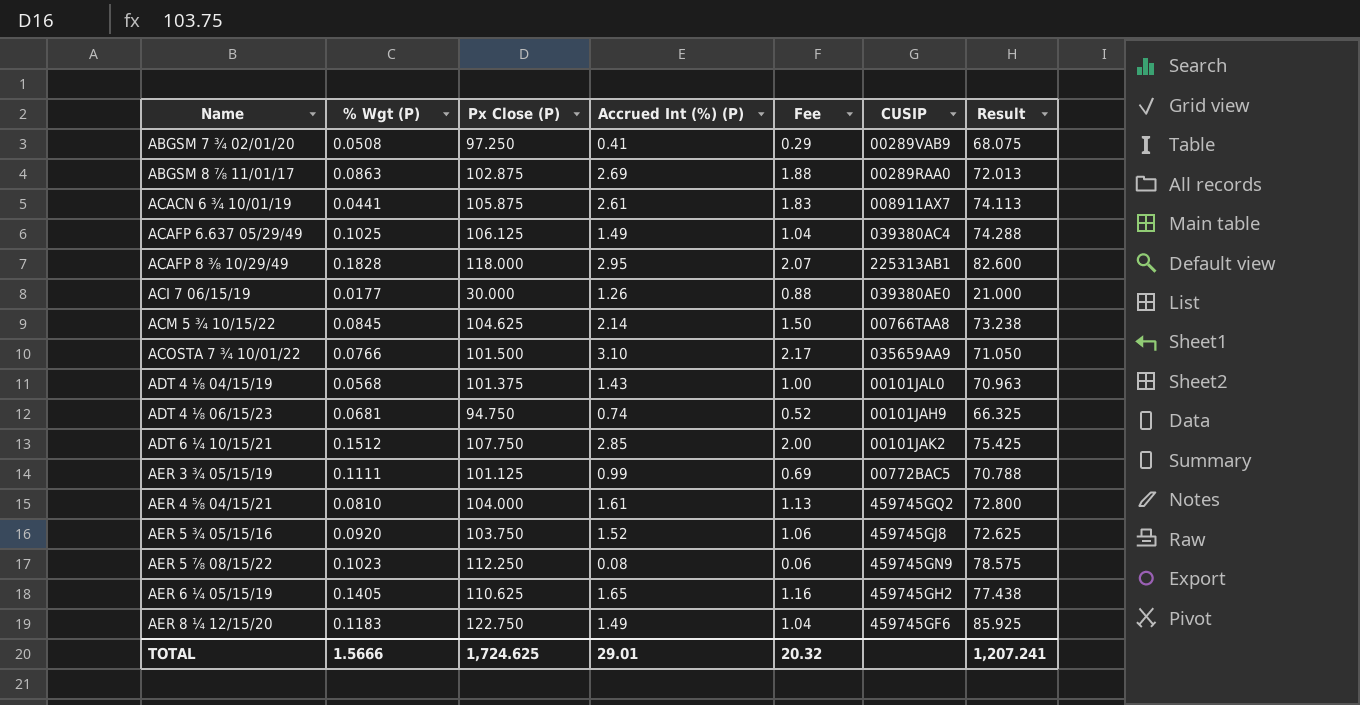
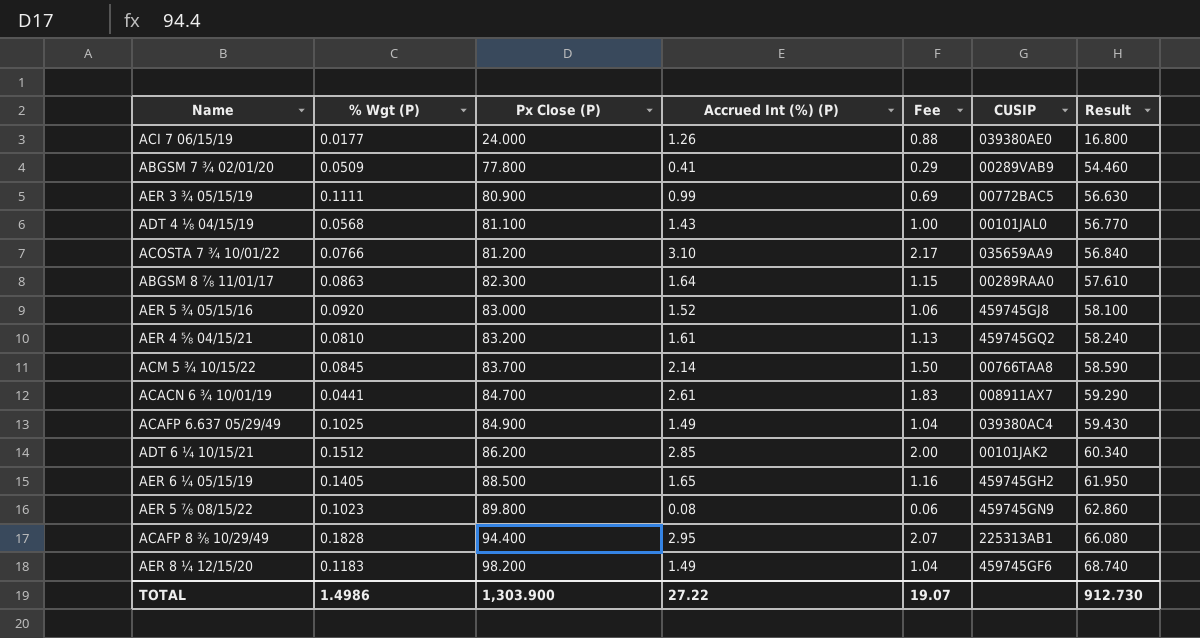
row order: Name ascending -> Px Close (P) ascending
row ADT 4 ⅛ 06/15/23: 0.0681 | 94.750 | 0.74 | 0.52 | 00101JAH9 | 66.325 -> none
ACI 7 06/15/19 | Px Close (P): 30.000 -> 24.000
ACI 7 06/15/19 | Result: 21.000 -> 16.800
ABGSM 7 ¾ 02/01/20 | % Wgt (P): 0.0508 -> 0.0509
ABGSM 7 ¾ 02/01/20 | Px Close (P): 97.250 -> 77.800
ABGSM 7 ¾ 02/01/20 | Result: 68.075 -> 54.460
AER 3 ¾ 05/15/19 | Px Close (P): 101.125 -> 80.900
AER 3 ¾ 05/15/19 | Result: 70.788 -> 56.630
ADT 4 ⅛ 04/15/19 | Px Close (P): 101.375 -> 81.100
ADT 4 ⅛ 04/15/19 | Result: 70.963 -> 56.770
ACOSTA 7 ¾ 10/01/22 | Px Close (P): 101.500 -> 81.200
ACOSTA 7 ¾ 10/01/22 | Result: 71.050 -> 56.840
ABGSM 8 ⅞ 11/01/17 | Px Close (P): 102.875 -> 82.300
ABGSM 8 ⅞ 11/01/17 | Accrued Int (%) (P): 2.69 -> 1.64
ABGSM 8 ⅞ 11/01/17 | Fee: 1.88 -> 1.15
ABGSM 8 ⅞ 11/01/17 | Result: 72.013 -> 57.610
AER 5 ¾ 05/15/16 | Px Close (P): 103.750 -> 83.000
AER 5 ¾ 05/15/16 | Result: 72.625 -> 58.100
AER 4 ⅝ 04/15/21 | Px Close (P): 104.000 -> 83.200
AER 4 ⅝ 04/15/21 | Result: 72.800 -> 58.240
ACM 5 ¾ 10/15/22 | Px Close (P): 104.625 -> 83.700
ACM 5 ¾ 10/15/22 | Result: 73.238 -> 58.590
ACACN 6 ¾ 10/01/19 | Px Close (P): 105.875 -> 84.700
ACACN 6 ¾ 10/01/19 | Result: 74.113 -> 59.290
ACAFP 6.637 05/29/49 | Px Close (P): 106.125 -> 84.900
ACAFP 6.637 05/29/49 | Result: 74.288 -> 59.430
ADT 6 ¼ 10/15/21 | Px Close (P): 107.750 -> 86.200
ADT 6 ¼ 10/15/21 | Result: 75.425 -> 60.340
AER 6 ¼ 05/15/19 | Px Close (P): 110.625 -> 88.500
AER 6 ¼ 05/15/19 | Result: 77.438 -> 61.950
AER 5 ⅞ 08/15/22 | Px Close (P): 112.250 -> 89.800
AER 5 ⅞ 08/15/22 | Result: 78.575 -> 62.860
ACAFP 8 ⅜ 10/29/49 | Px Close (P): 118.000 -> 94.400
ACAFP 8 ⅜ 10/29/49 | Result: 82.600 -> 66.080
AER 8 ¼ 12/15/20 | Px Close (P): 122.750 -> 98.200
AER 8 ¼ 12/15/20 | Result: 85.925 -> 68.740
TOTAL | % Wgt (P): 1.5666 -> 1.4986
TOTAL | Px Close (P): 1,724.625 -> 1,303.900
TOTAL | Accrued Int (%) (P): 29.01 -> 27.22
TOTAL | Fee: 20.32 -> 19.07
TOTAL | Result: 1,207.241 -> 912.730

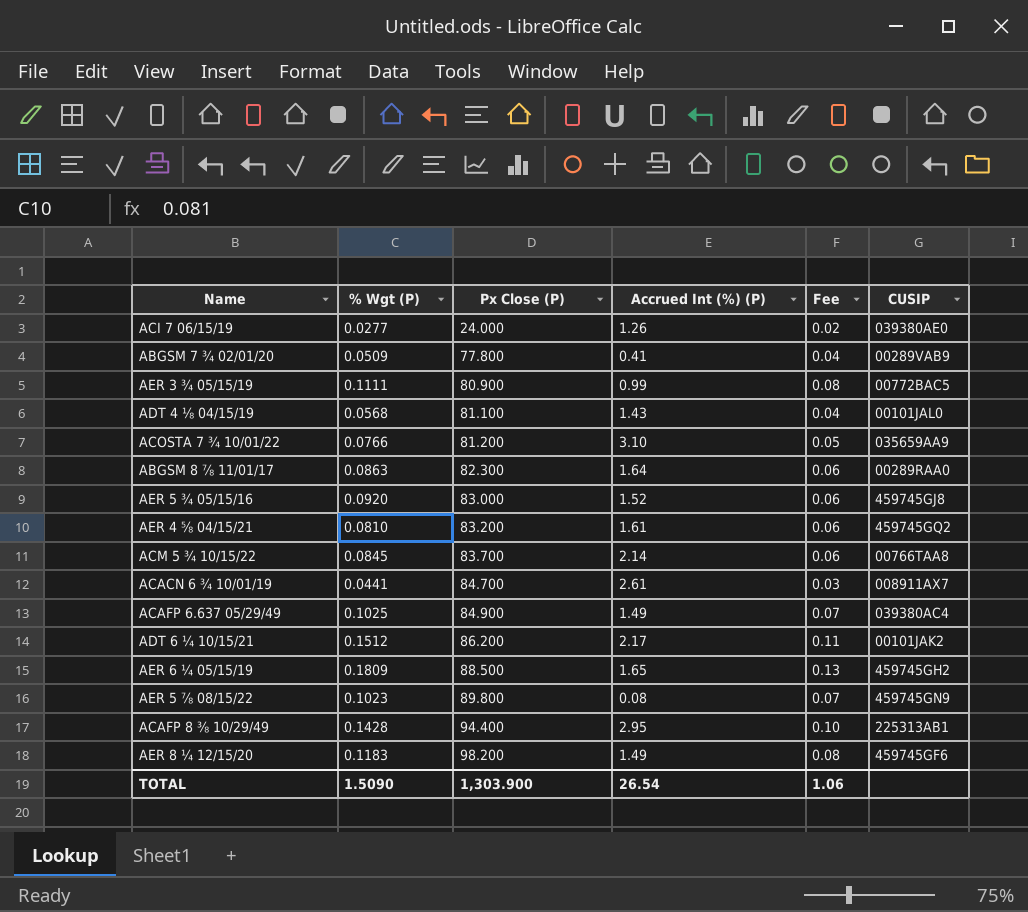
column Result | formula: [Px Close (P)] * 0.7 -> none
column Fee | formula: [Accrued Int (%) (P)] * 0.7 -> [% Wgt (P)] * 0.7
ACI 7 06/15/19 | % Wgt (P): 0.0177 -> 0.0277
ADT 6 ¼ 10/15/21 | Accrued Int (%) (P): 2.85 -> 2.17
AER 6 ¼ 05/15/19 | % Wgt (P): 0.1405 -> 0.1809
ACAFP 8 ⅜ 10/29/49 | % Wgt (P): 0.1828 -> 0.1428
TOTAL | % Wgt (P): 1.4986 -> 1.5090
TOTAL | Accrued Int (%) (P): 27.22 -> 26.54
TOTAL | Fee: 19.07 -> 1.06

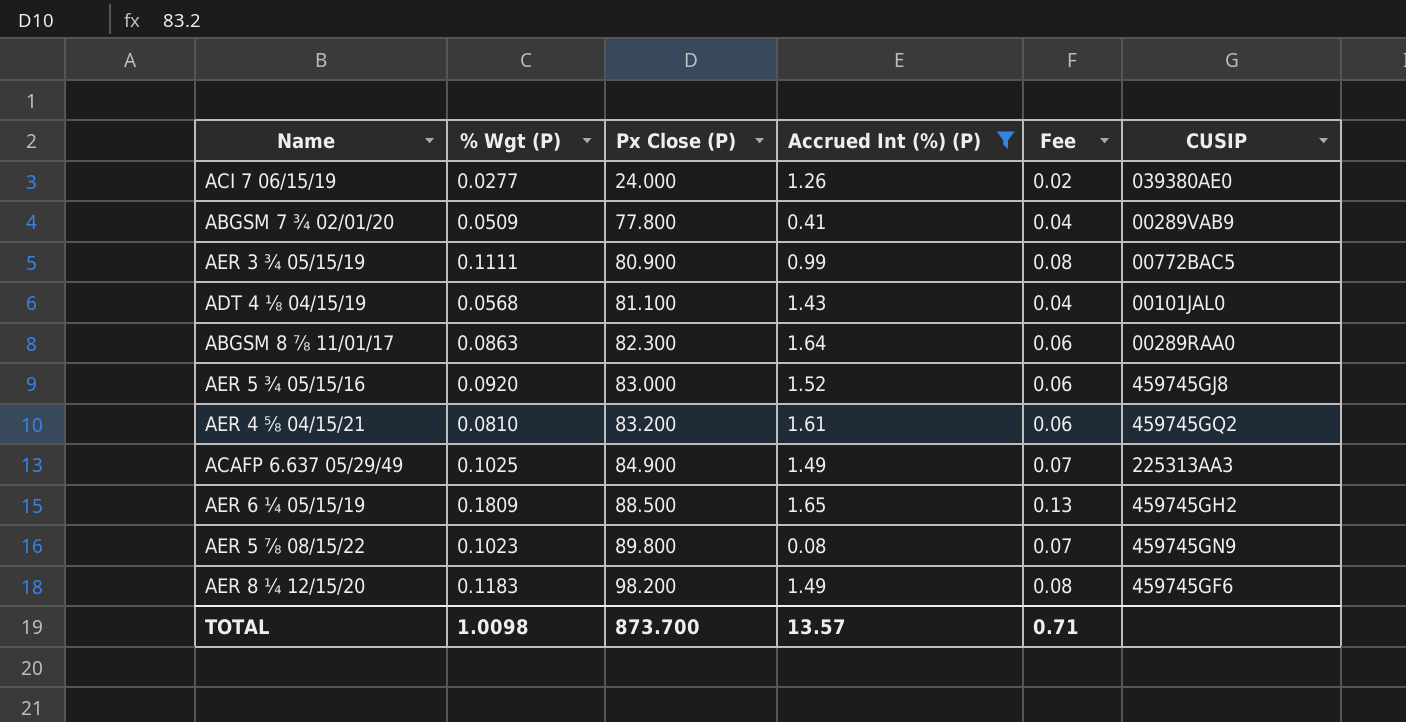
filter: none -> Accrued Int (%) (P) <= 1.65
ACAFP 6.637 05/29/49 | CUSIP: 039380AC4 -> 225313AA3
TOTAL | % Wgt (P): 1.5090 -> 1.0098
TOTAL | Px Close (P): 1,303.900 -> 873.700
TOTAL | Accrued Int (%) (P): 26.54 -> 13.57
TOTAL | Fee: 1.06 -> 0.71

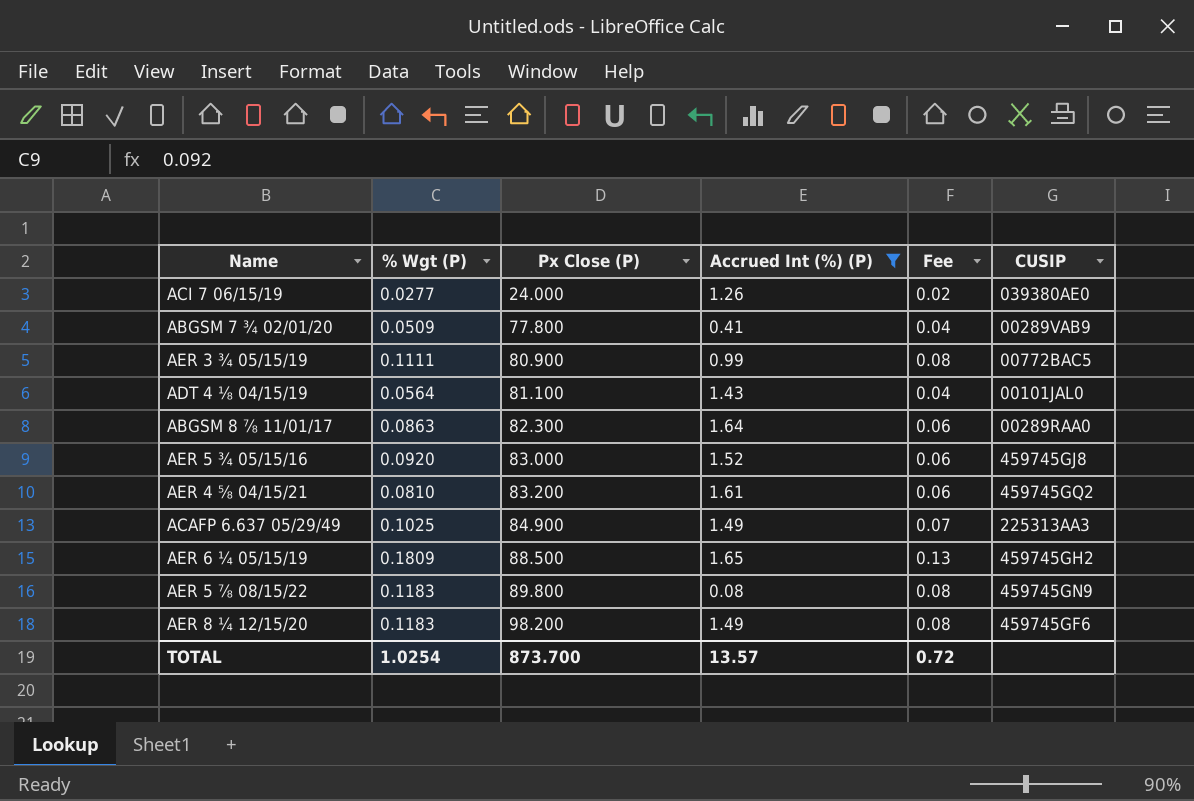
ADT 4 ⅛ 04/15/19 | % Wgt (P): 0.0568 -> 0.0564
AER 5 ⅞ 08/15/22 | % Wgt (P): 0.1023 -> 0.1183
AER 5 ⅞ 08/15/22 | Fee: 0.07 -> 0.08
TOTAL | % Wgt (P): 1.0098 -> 1.0254
TOTAL | Fee: 0.71 -> 0.72

